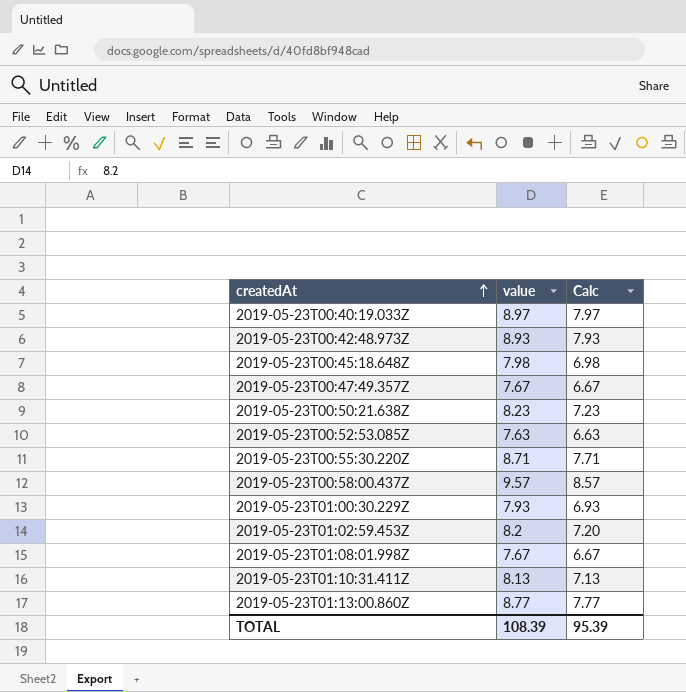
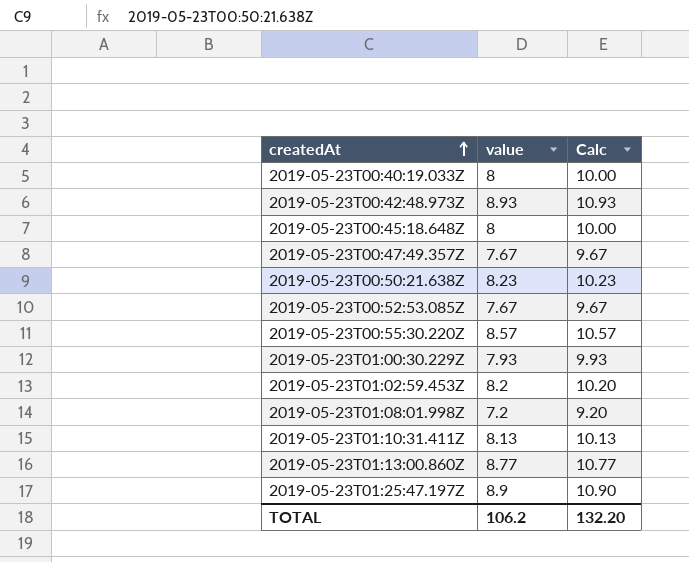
column Calc | formula: [value] - 1 -> [value] + 2
row 2019-05-23T00:58:00.437Z: 9.57 | 8.57 -> none
2019-05-23T00:40:19.033Z | value: 8.97 -> 8
2019-05-23T00:45:18.648Z | value: 7.98 -> 8
2019-05-23T00:52:53.085Z | value: 7.63 -> 7.67
2019-05-23T00:55:30.220Z | value: 8.71 -> 8.57
2019-05-23T01:08:01.998Z | value: 7.67 -> 7.2
row 2019-05-23T01:25:47.197Z: none -> 8.9 | 10.90
TOTAL | value: 108.39 -> 106.2
TOTAL | Calc: 95.39 -> 132.20

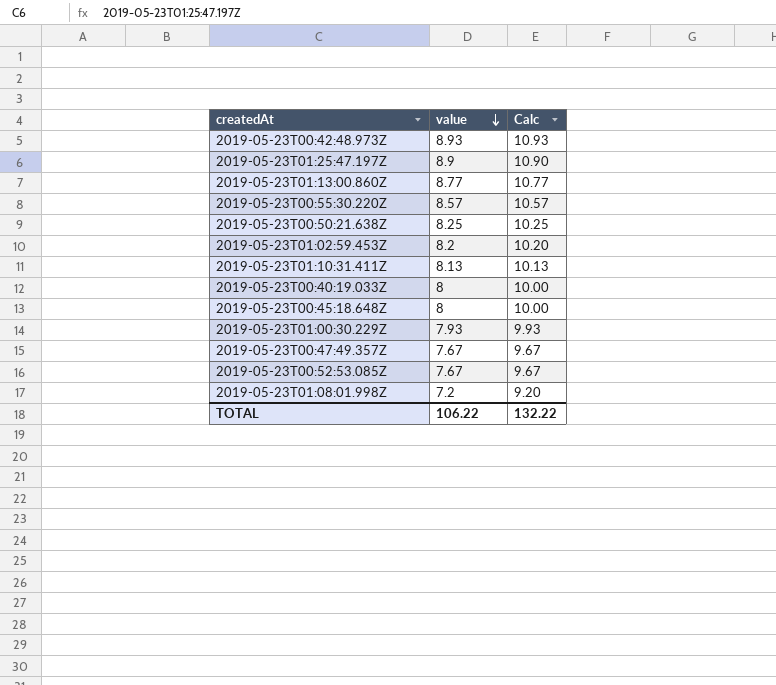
row order: createdAt ascending -> value descending
2019-05-23T00:50:21.638Z | value: 8.23 -> 8.25
2019-05-23T00:50:21.638Z | Calc: 10.23 -> 10.25
TOTAL | value: 106.2 -> 106.22
TOTAL | Calc: 132.20 -> 132.22

